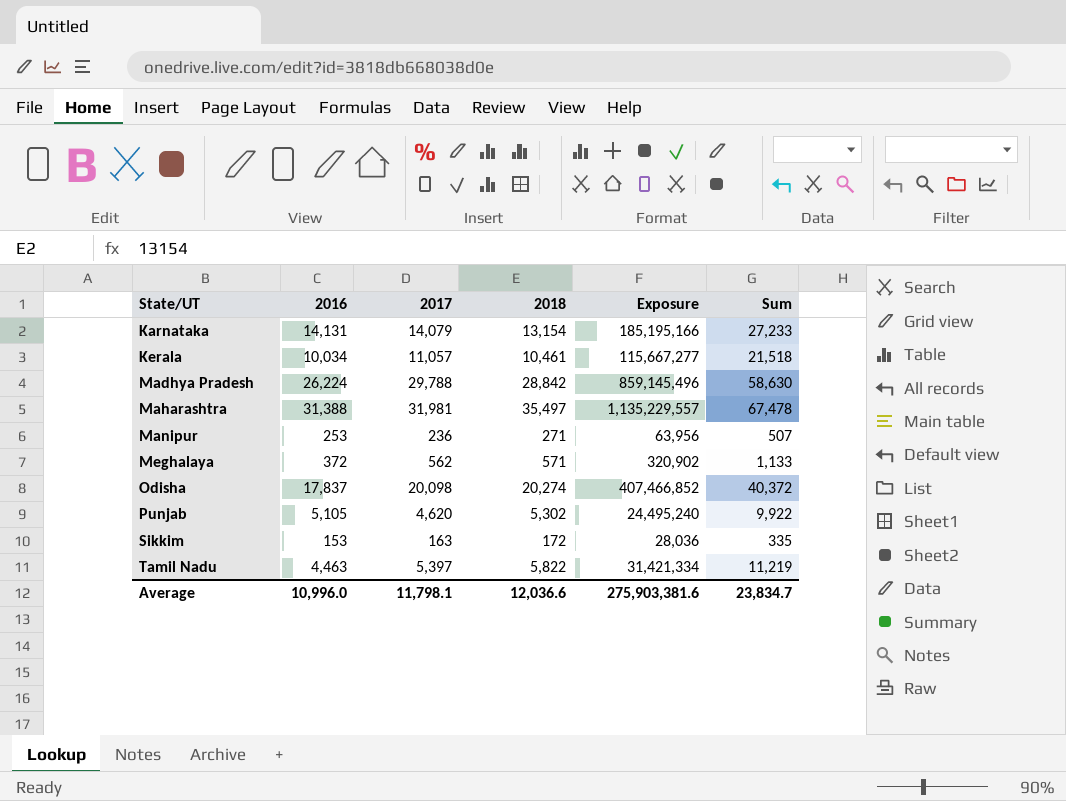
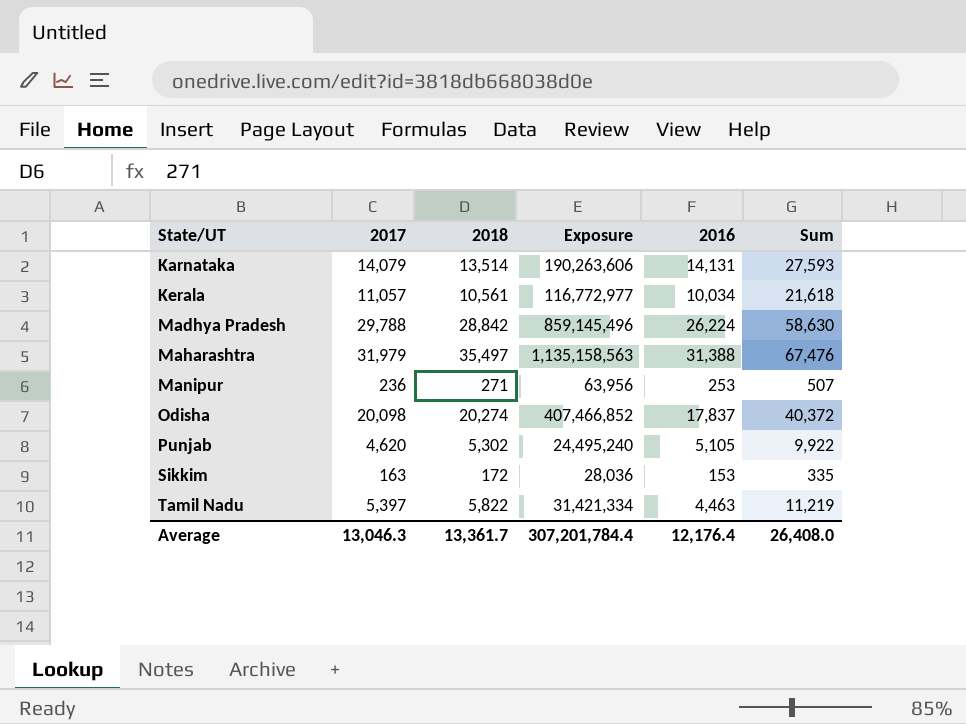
column 2016 | position: 2 -> 5
row Meghalaya: 372 | 562 | 571 | 320,902 | 1,133 -> none
Karnataka | 2018: 13,154 -> 13,514
Karnataka | Exposure: 185,195,166 -> 190,263,606
Karnataka | Sum: 27,233 -> 27,593
Kerala | 2018: 10,461 -> 10,561
Kerala | Exposure: 115,667,277 -> 116,772,977
Kerala | Sum: 21,518 -> 21,618
Maharashtra | 2017: 31,981 -> 31,979
Maharashtra | Exposure: 1,135,229,557 -> 1,135,158,563
Maharashtra | Sum: 67,478 -> 67,476
Average | 2017: 11,798.1 -> 13,046.3
Average | 2018: 12,036.6 -> 13,361.7
Average | Exposure: 275,903,381.6 -> 307,201,784.4
Average | 2016: 10,996.0 -> 12,176.4
Average | Sum: 23,834.7 -> 26,408.0

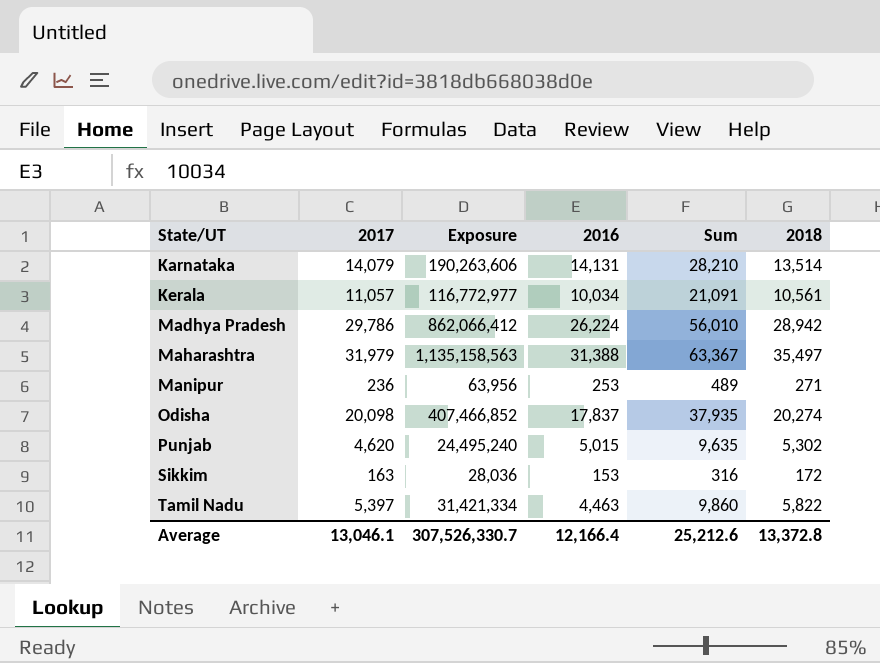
column Sum | formula: [2017] + [2018] -> [2017] + [2016]
column 2018 | position: 3 -> 6
Madhya Pradesh | 2017: 29,788 -> 29,786
Madhya Pradesh | Exposure: 859,145,496 -> 862,066,412
Madhya Pradesh | 2018: 28,842 -> 28,942
Punjab | 2016: 5,105 -> 5,015
Average | 2017: 13,046.3 -> 13,046.1
Average | Exposure: 307,201,784.4 -> 307,526,330.7
Average | 2016: 12,176.4 -> 12,166.4
Average | Sum: 26,408.0 -> 25,212.6
Average | 2018: 13,361.7 -> 13,372.8

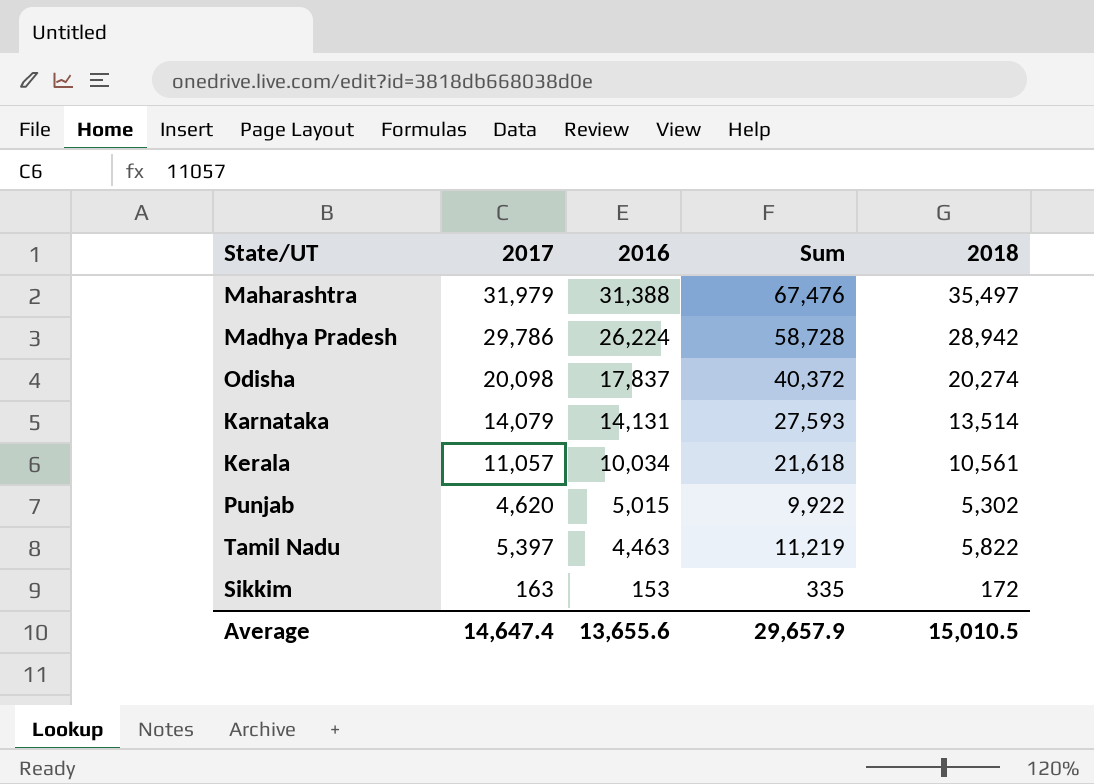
row order: State/UT ascending -> 2016 descending
column Exposure | formula: [2017] * [2018] -> none
column Sum | formula: [2017] + [2016] -> [2017] + [2018]
row Manipur: 236 | 63,956 | 253 | 489 | 271 -> none
Average | 2017: 13,046.1 -> 14,647.4
Average | 2016: 12,166.4 -> 13,655.6
Average | Sum: 25,212.6 -> 29,657.9
Average | 2018: 13,372.8 -> 15,010.5

